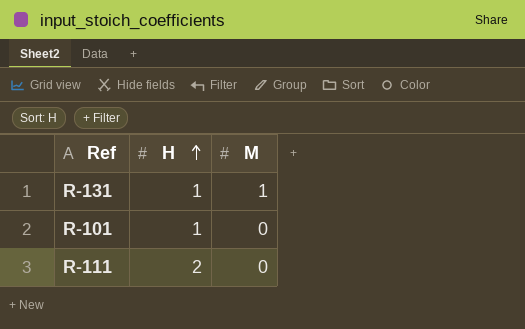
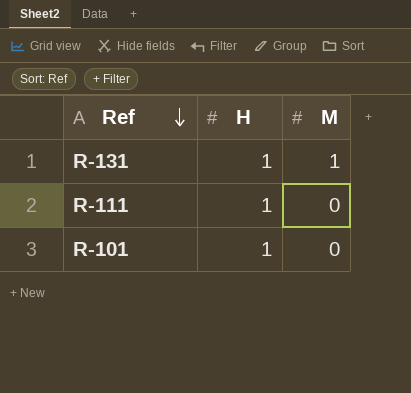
row order: H ascending -> Ref descending
R-111 | H: 2 -> 1

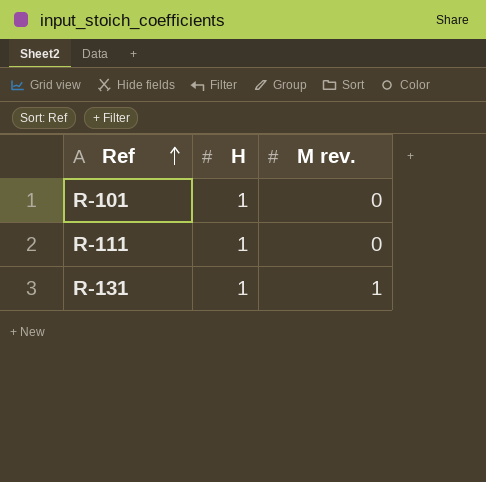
row order: Ref descending -> Ref ascending
column name: M -> M rev.

